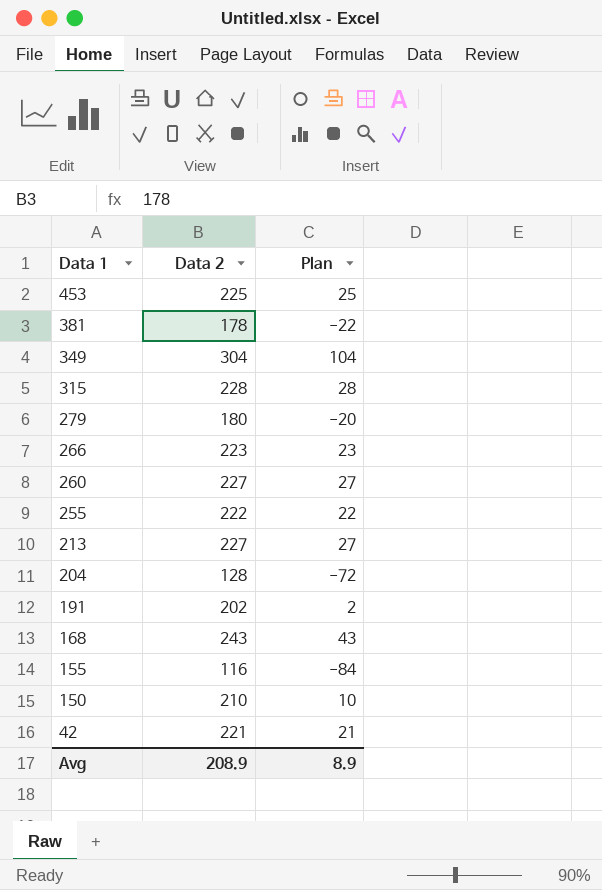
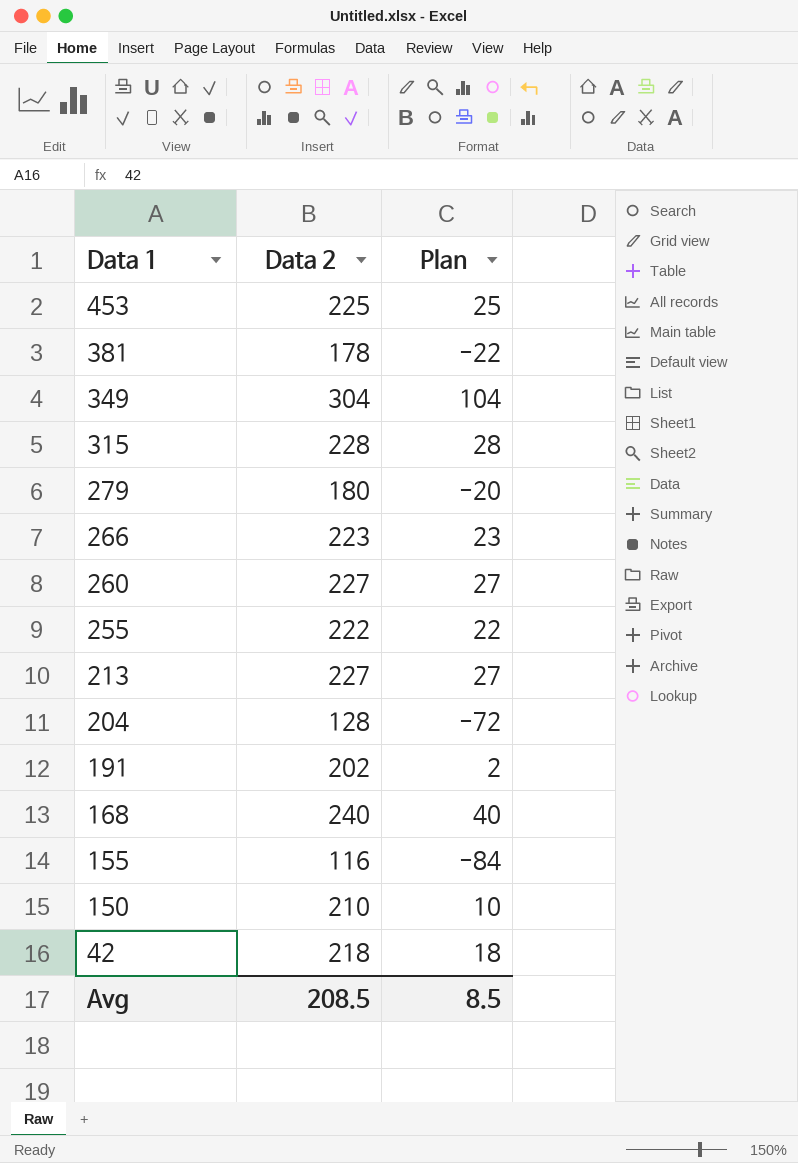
168 | Data 2: 243 -> 240
168 | Plan: 43 -> 40
42 | Data 2: 221 -> 218
42 | Plan: 21 -> 18
Avg | Data 2: 208.9 -> 208.5
Avg | Plan: 8.9 -> 8.5

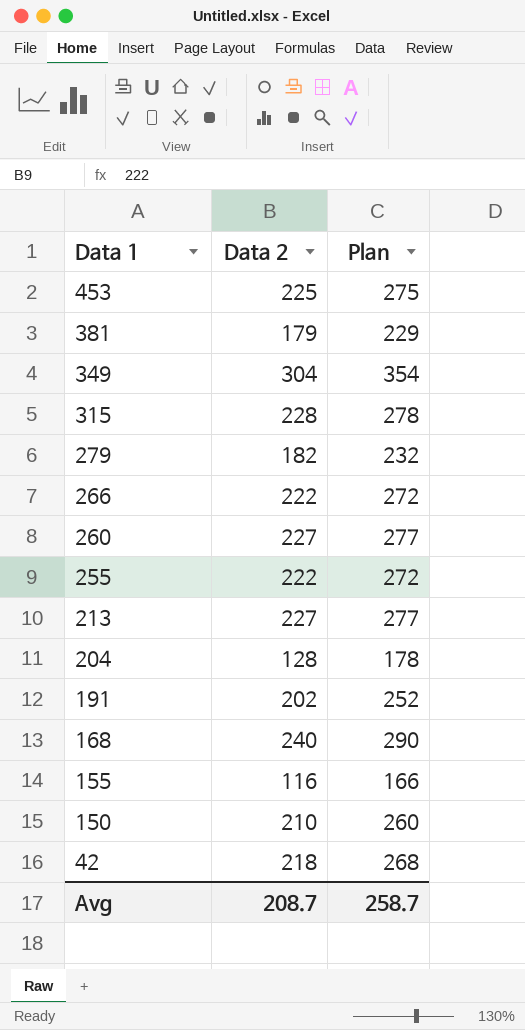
column Plan | formula: [Data 2] - 200 -> [Data 2] + 50
381 | Data 2: 178 -> 179
279 | Data 2: 180 -> 182
266 | Data 2: 223 -> 222
Avg | Data 2: 208.5 -> 208.7
Avg | Plan: 8.5 -> 258.7

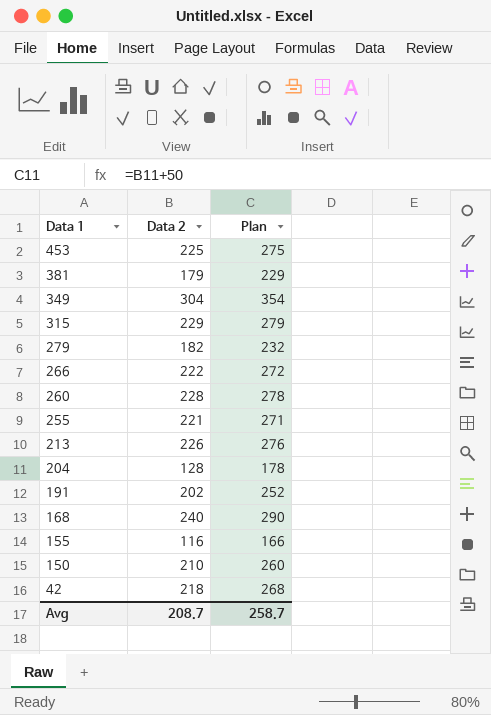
315 | Data 2: 228 -> 229
315 | Plan: 278 -> 279
260 | Data 2: 227 -> 228
260 | Plan: 277 -> 278
255 | Data 2: 222 -> 221
255 | Plan: 272 -> 271
213 | Data 2: 227 -> 226
213 | Plan: 277 -> 276

